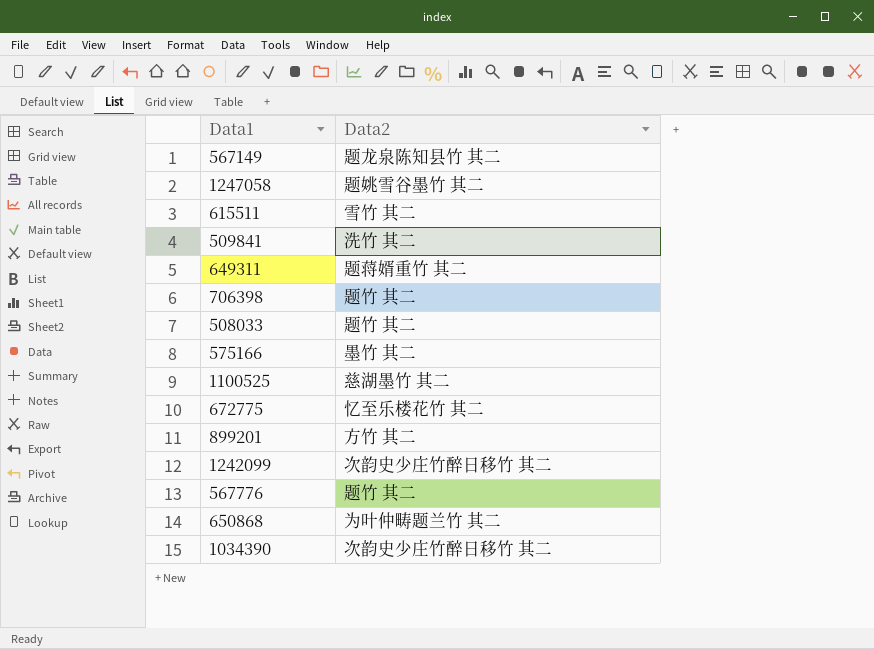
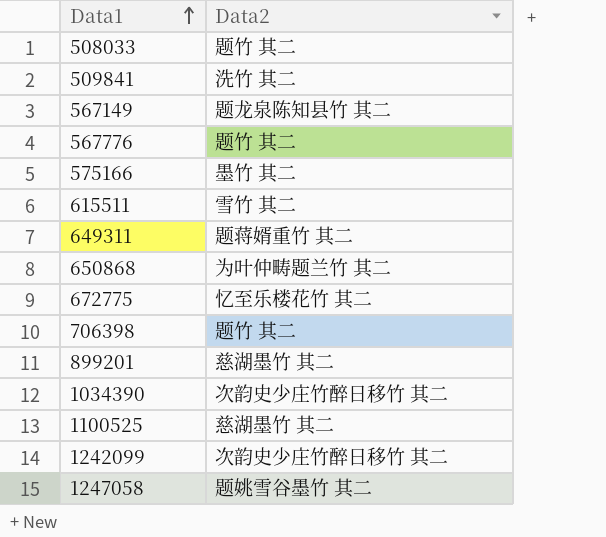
row order: none -> Data1 ascending
899201 | Data2: 方竹 其二 -> 慈湖墨竹 其二

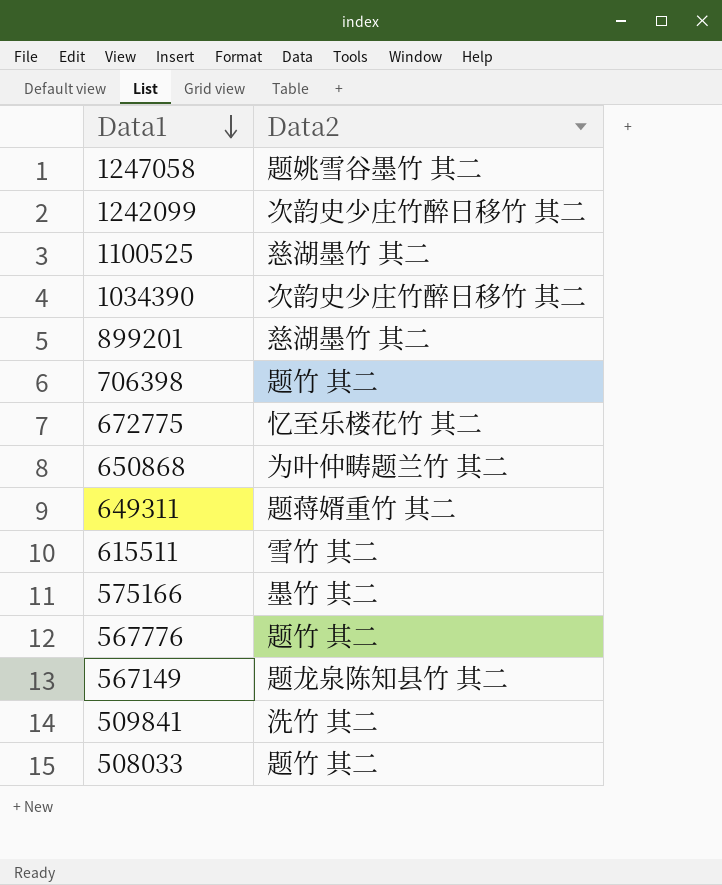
row order: Data1 ascending -> Data1 descending

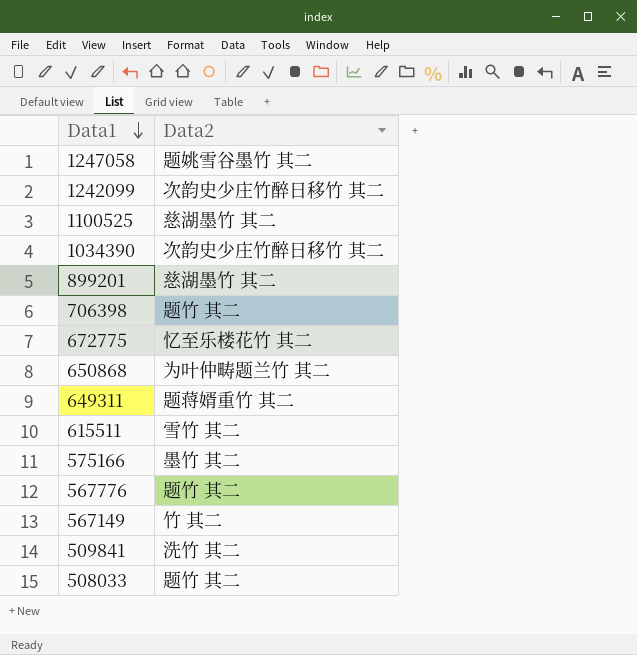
567149 | Data2: 题龙泉陈知县竹 其二 -> 竹 其二

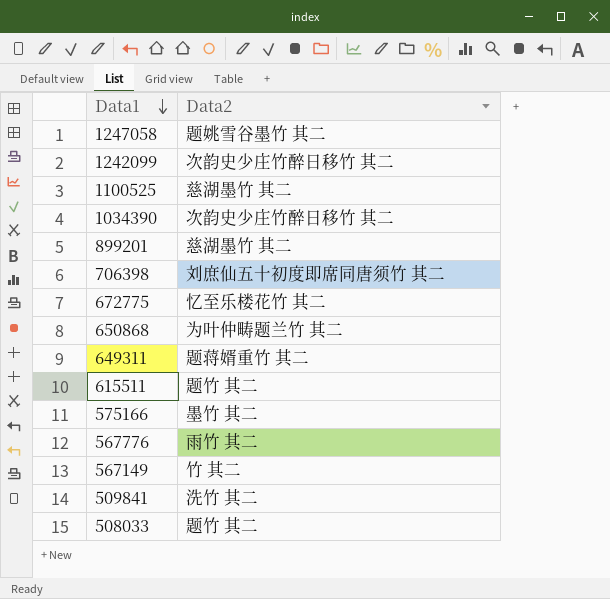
706398 | Data2: 题竹 其二 -> 刘庶仙五十初度即席同唐须竹 其二
615511 | Data2: 雪竹 其二 -> 题竹 其二
567776 | Data2: 题竹 其二 -> 雨竹 其二

